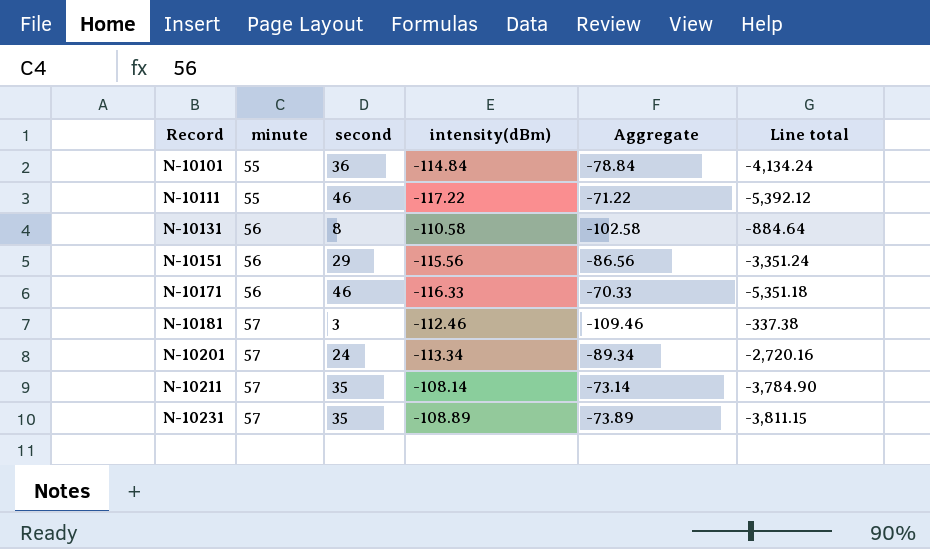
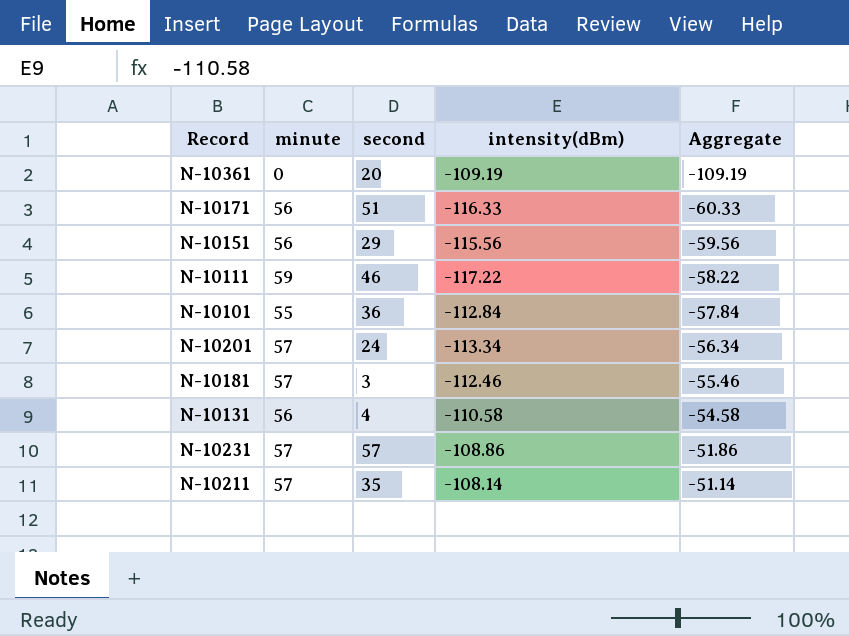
row order: Record ascending -> Aggregate ascending
column Line total | formula: [second] * [intensity(dBm)] -> none
column Aggregate | formula: [second] + [intensity(dBm)] -> [minute] + [intensity(dBm)]
row N-10361: none -> 0 | 20 | -109.19 | -109.19
N-10171 | second: 46 -> 51
N-10111 | minute: 55 -> 59
N-10101 | intensity(dBm): -114.84 -> -112.84
N-10131 | second: 8 -> 4
N-10231 | second: 35 -> 57
N-10231 | intensity(dBm): -108.89 -> -108.86

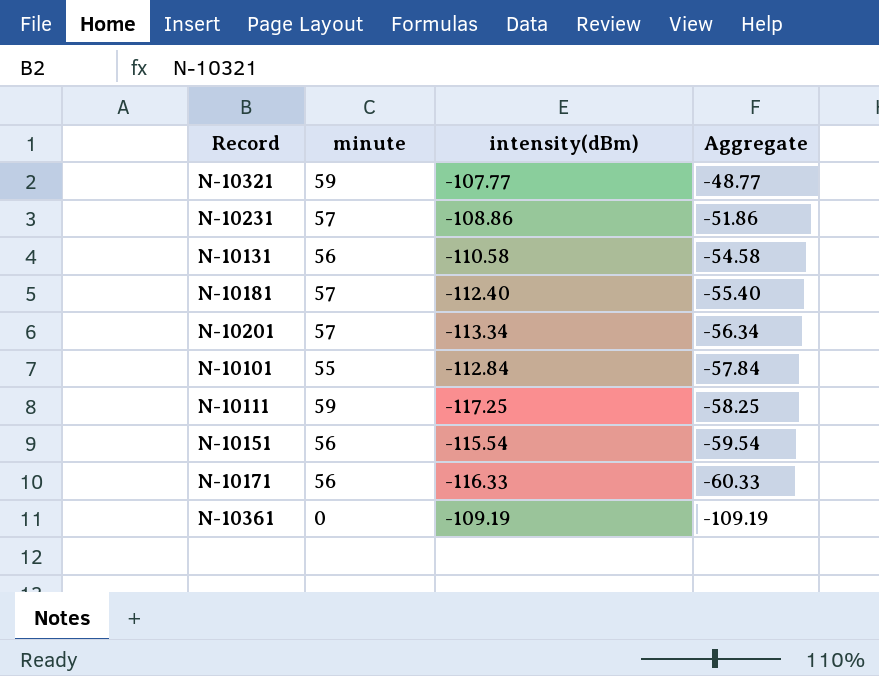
row order: Aggregate ascending -> Aggregate descending
column second | position: 3 -> none
row N-10211: 57 | 35 | -108.14 | -51.14 -> none
row N-10321: none -> 59 | -107.77 | -48.77
N-10181 | intensity(dBm): -112.46 -> -112.40
N-10181 | Aggregate: -55.46 -> -55.40
N-10111 | intensity(dBm): -117.22 -> -117.25
N-10111 | Aggregate: -58.22 -> -58.25
N-10151 | intensity(dBm): -115.56 -> -115.54
N-10151 | Aggregate: -59.56 -> -59.54

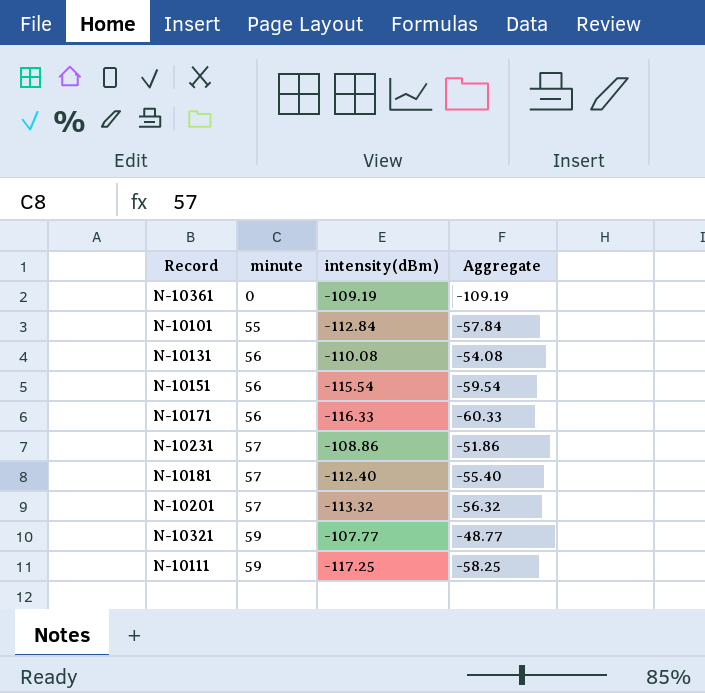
row order: Aggregate descending -> minute ascending
N-10131 | intensity(dBm): -110.58 -> -110.08
N-10131 | Aggregate: -54.58 -> -54.08
N-10201 | intensity(dBm): -113.34 -> -113.32
N-10201 | Aggregate: -56.34 -> -56.32

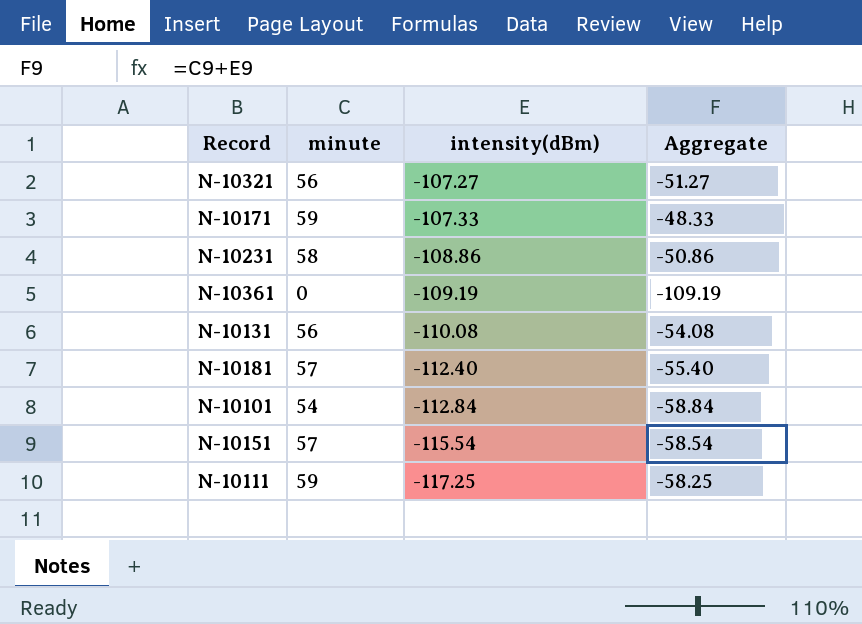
row order: minute ascending -> intensity(dBm) descending
row N-10201: 57 | -113.32 | -56.32 -> none
N-10321 | minute: 59 -> 56
N-10321 | intensity(dBm): -107.77 -> -107.27
N-10321 | Aggregate: -48.77 -> -51.27
N-10171 | minute: 56 -> 59
N-10171 | intensity(dBm): -116.33 -> -107.33
N-10171 | Aggregate: -60.33 -> -48.33
N-10231 | minute: 57 -> 58
N-10231 | Aggregate: -51.86 -> -50.86
N-10101 | minute: 55 -> 54
N-10101 | Aggregate: -57.84 -> -58.84
N-10151 | minute: 56 -> 57
N-10151 | Aggregate: -59.54 -> -58.54

